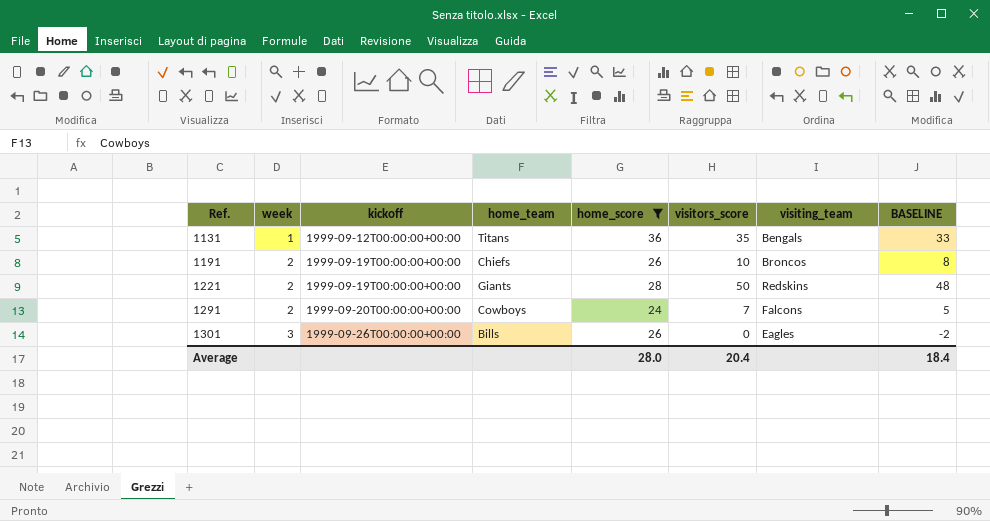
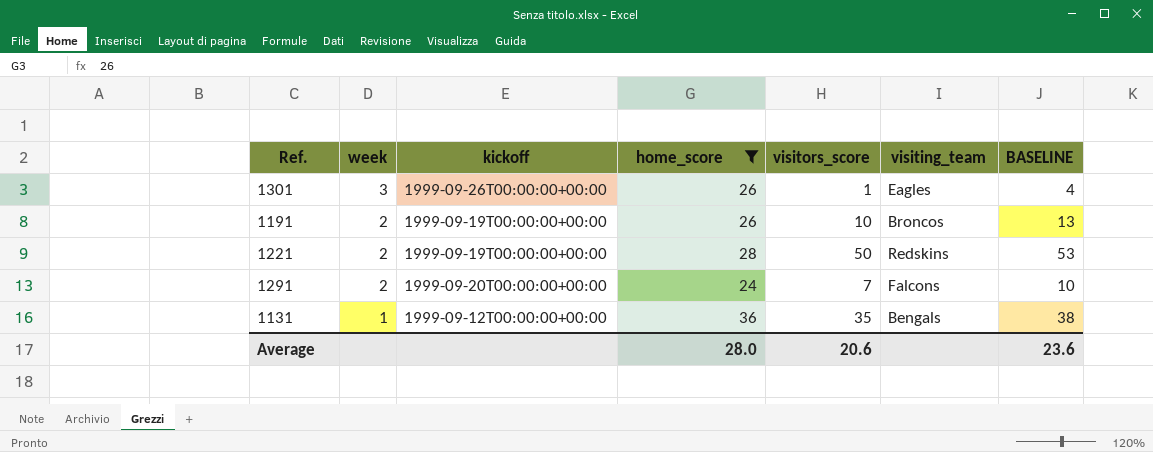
row order: Ref. ascending -> week descending
column home_team | position: 4 -> none
column BASELINE | formula: [visitors_score] - 2 -> [visitors_score] + 3
1301 | visitors_score: 0 -> 1
Average | visitors_score: 20.4 -> 20.6
Average | BASELINE: 18.4 -> 23.6

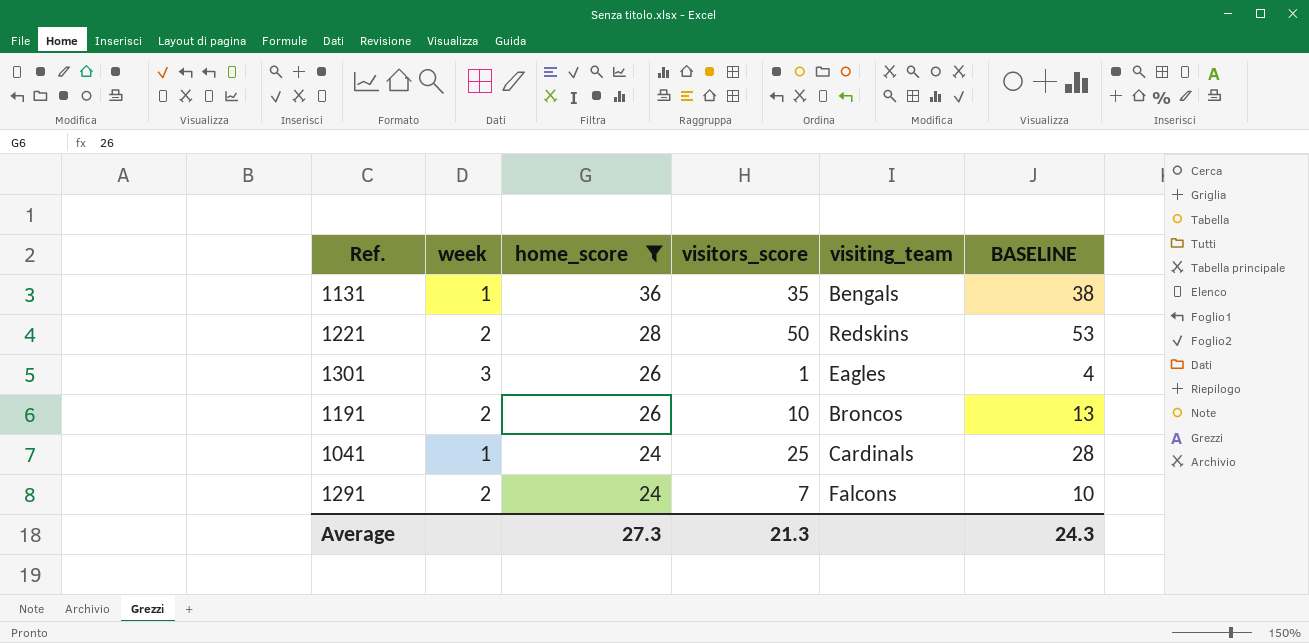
row order: week descending -> home_score descending
column kickoff | position: 3 -> none
row 1041: none -> 1 | 24 | 25 | Cardinals | 28
Average | home_score: 28.0 -> 27.3
Average | visitors_score: 20.6 -> 21.3
Average | BASELINE: 23.6 -> 24.3

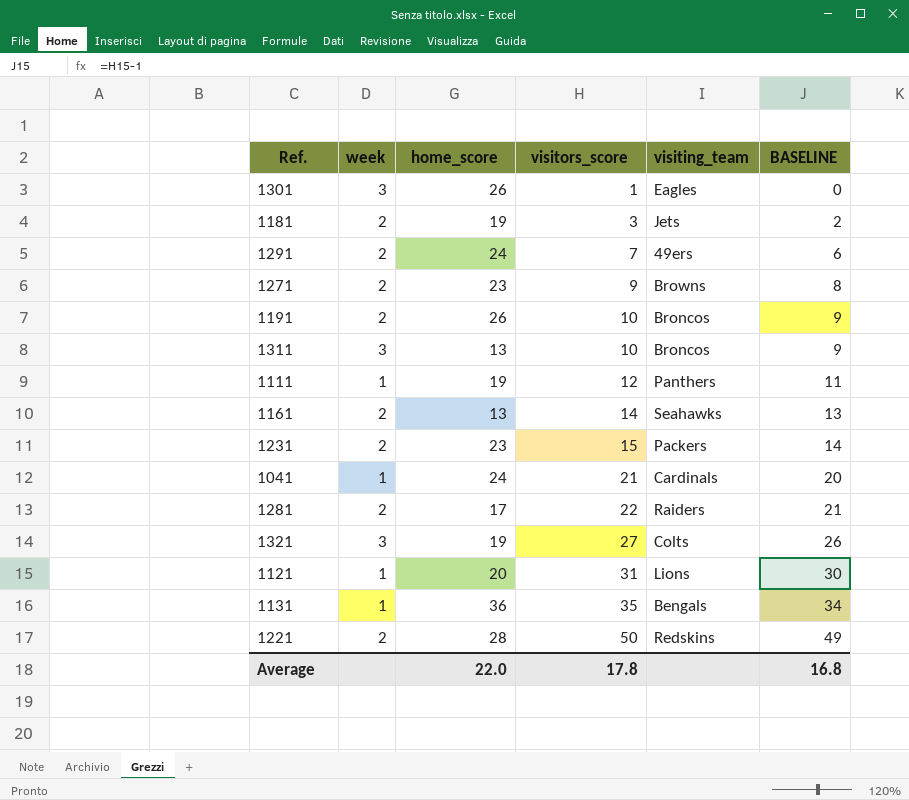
filter: home_score >= 24 -> none
row order: home_score descending -> visitors_score ascending
column BASELINE | formula: [visitors_score] + 3 -> [visitors_score] - 1
1291 | visiting_team: Falcons -> 49ers
1041 | visitors_score: 25 -> 21
Average | home_score: 27.3 -> 22.0
Average | visitors_score: 21.3 -> 17.8
Average | BASELINE: 24.3 -> 16.8

